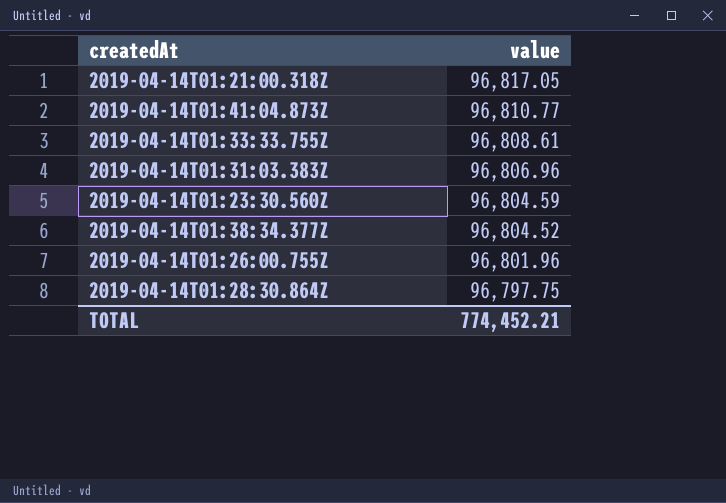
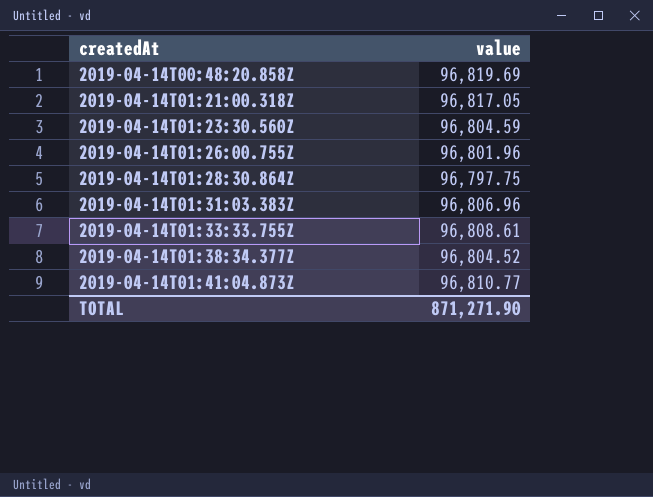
row order: value descending -> createdAt ascending
row 2019-04-14T00:48:20.858Z: none -> 96,819.69
TOTAL | value: 774,452.21 -> 871,271.90

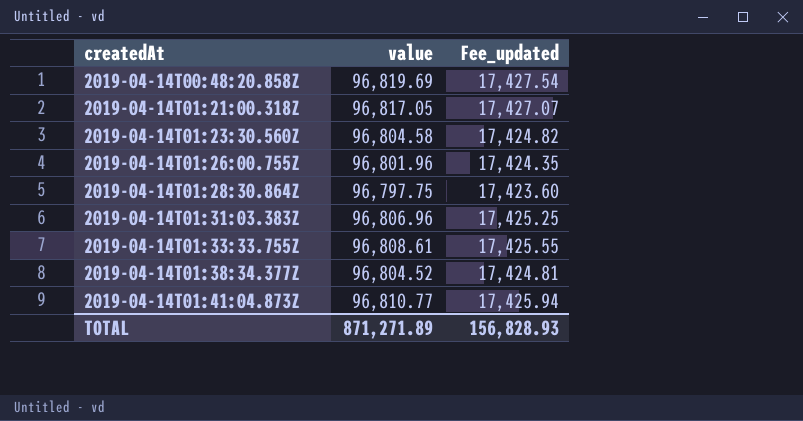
column Fee_updated | formula: none -> [value] * 0.18
2019-04-14T01:23:30.560Z | value: 96,804.59 -> 96,804.58
TOTAL | value: 871,271.90 -> 871,271.89

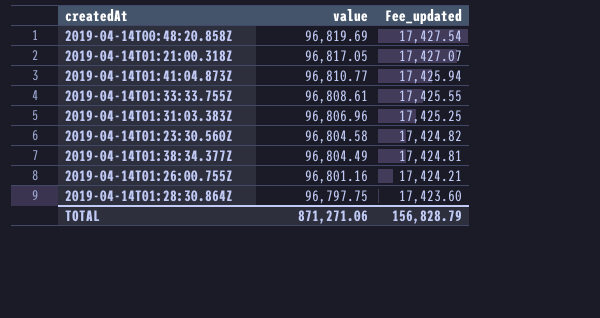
row order: createdAt ascending -> value descending
2019-04-14T01:38:34.377Z | value: 96,804.52 -> 96,804.49
2019-04-14T01:26:00.755Z | value: 96,801.96 -> 96,801.16
2019-04-14T01:26:00.755Z | Fee_updated: 17,424.35 -> 17,424.21
TOTAL | value: 871,271.89 -> 871,271.06
TOTAL | Fee_updated: 156,828.93 -> 156,828.79

